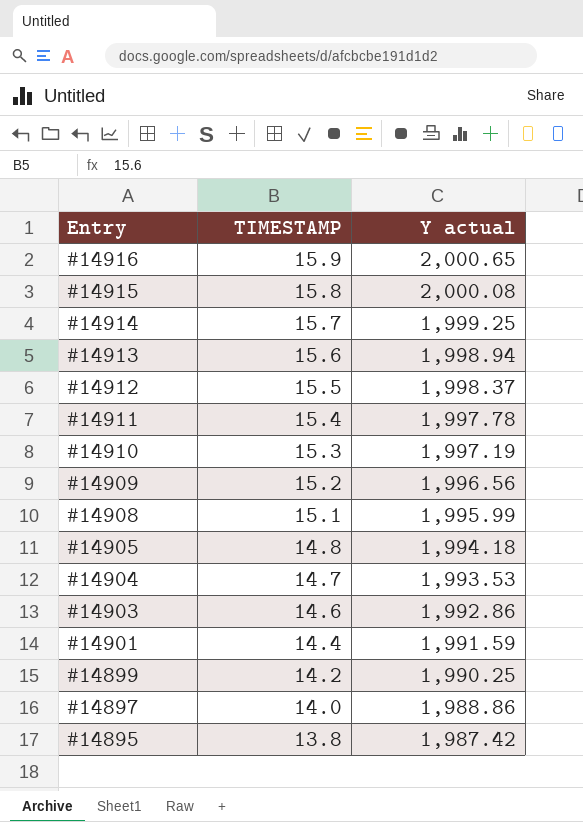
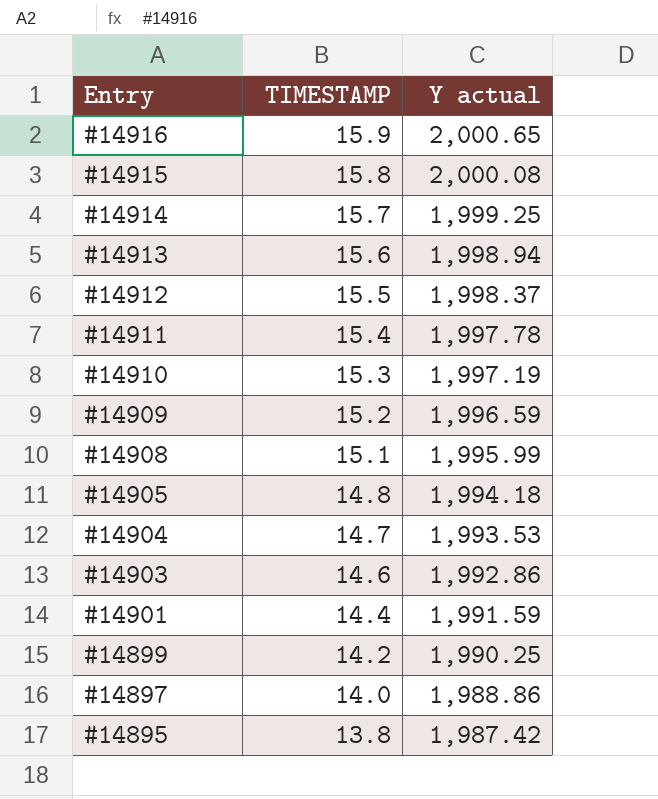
#14909 | Y actual: 1,996.56 -> 1,996.59

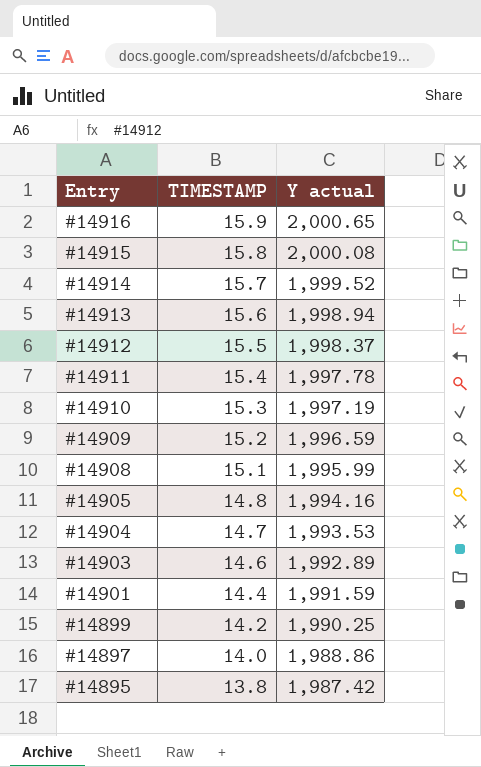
#14914 | Y actual: 1,999.25 -> 1,999.52
#14905 | Y actual: 1,994.18 -> 1,994.16
#14903 | Y actual: 1,992.86 -> 1,992.89

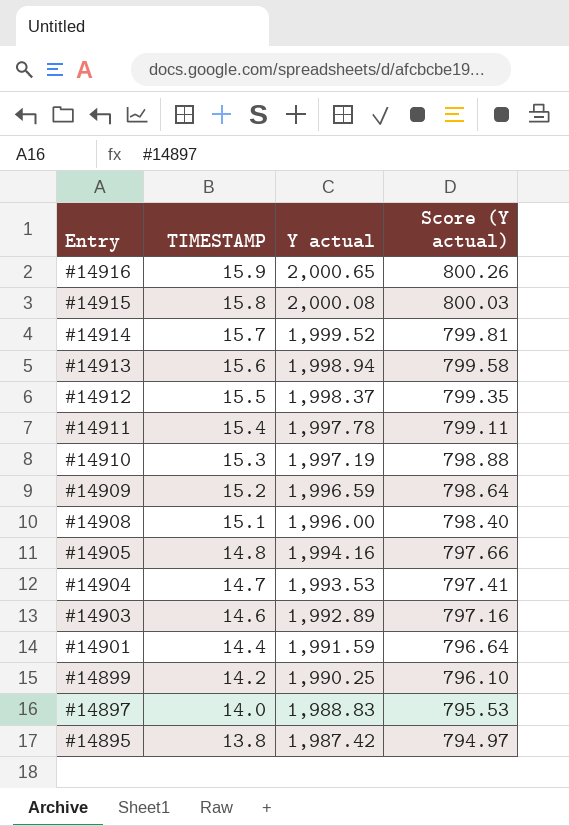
column Score (Y actual) | formula: none -> [Y actual] * 0.4
#14908 | Y actual: 1,995.99 -> 1,996.00
#14897 | Y actual: 1,988.86 -> 1,988.83

